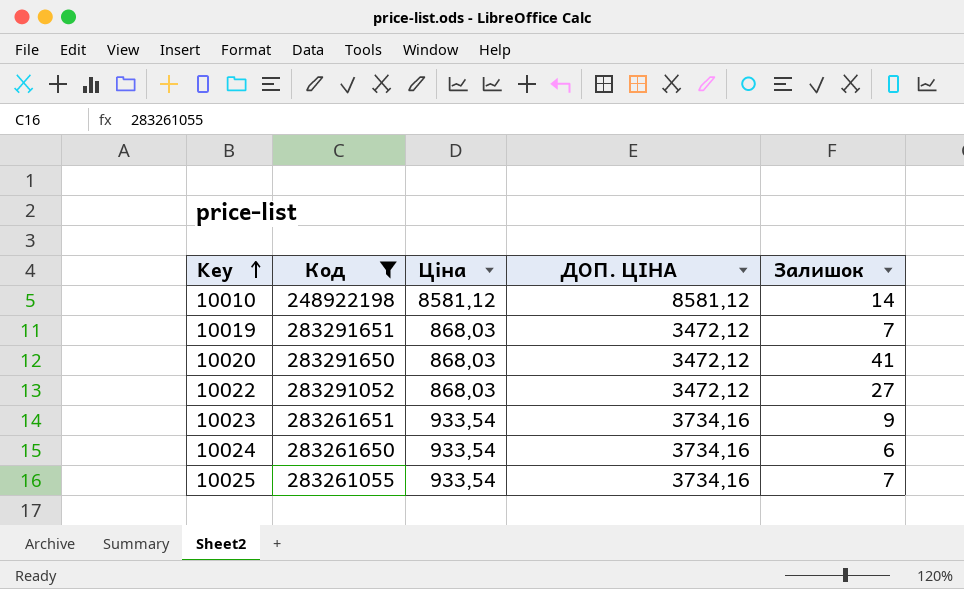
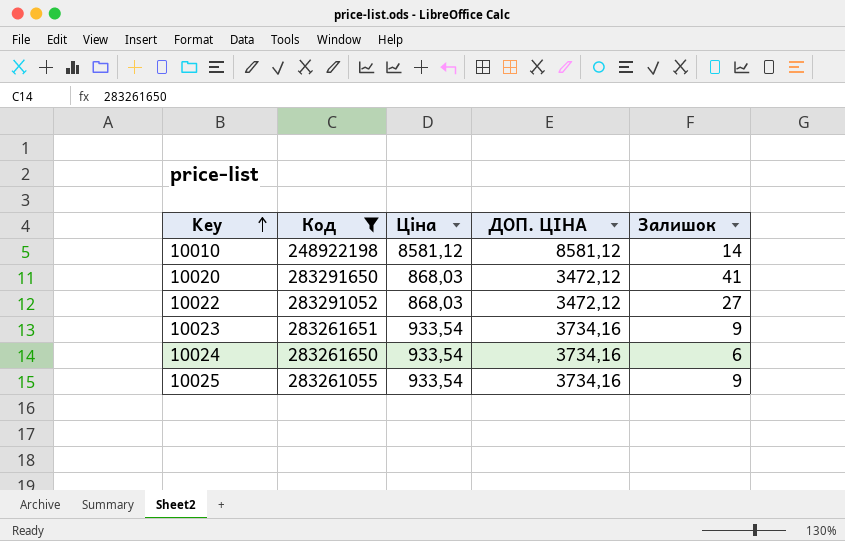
row 10019: 283291651 | 868,03 | 3472,12 | 7 -> none
10025 | Залишок: 7 -> 9

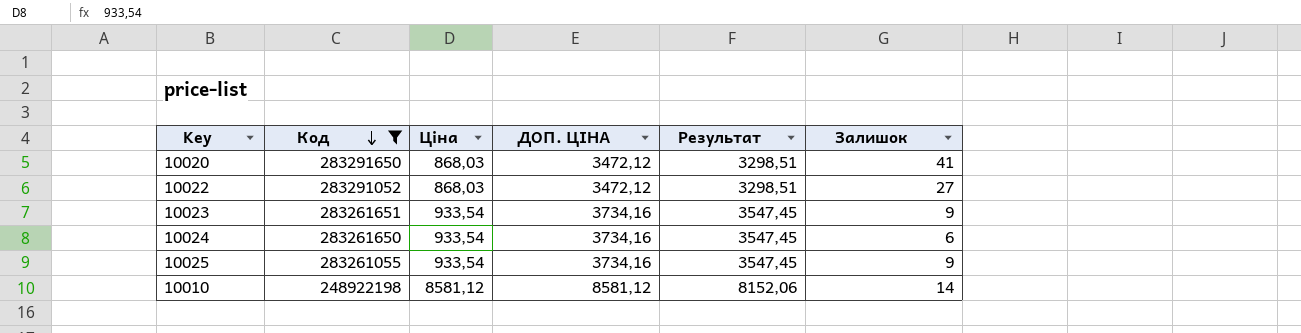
row order: Key ascending -> Код descending
column Результат | formula: none -> [ДОП. ЦІНА] * 0,95

